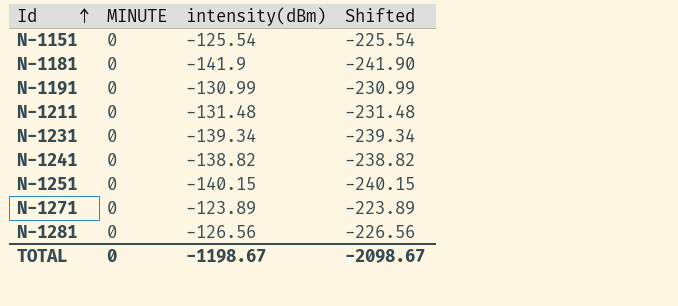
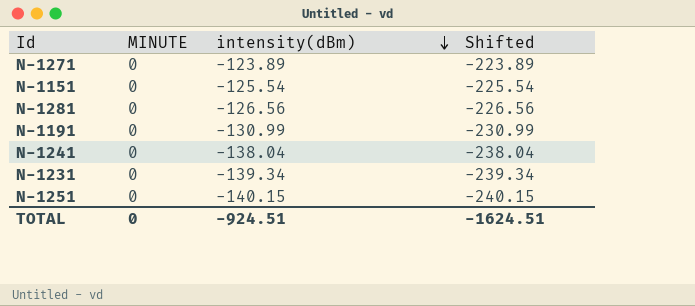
row order: Id ascending -> intensity(dBm) descending
row N-1181: 0 | -141.9 | -241.90 -> none
row N-1211: 0 | -131.48 | -231.48 -> none
N-1241 | intensity(dBm): -138.82 -> -138.04
N-1241 | Shifted: -238.82 -> -238.04
TOTAL | intensity(dBm): -1198.67 -> -924.51
TOTAL | Shifted: -2098.67 -> -1624.51

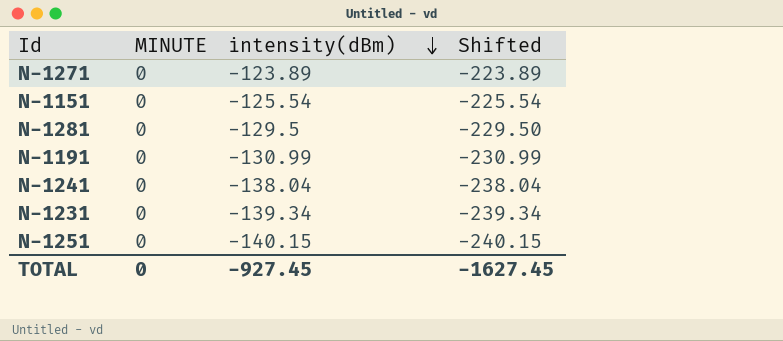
N-1281 | intensity(dBm): -126.56 -> -129.5
N-1281 | Shifted: -226.56 -> -229.50
TOTAL | intensity(dBm): -924.51 -> -927.45
TOTAL | Shifted: -1624.51 -> -1627.45

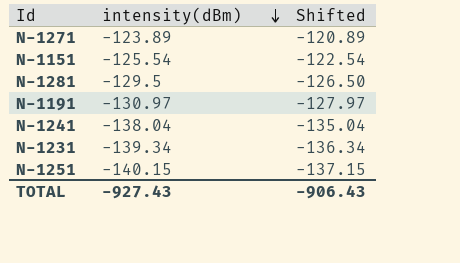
column MINUTE | position: 2 -> none
column Shifted | formula: [intensity(dBm)] - 100 -> [intensity(dBm)] + 3
N-1191 | intensity(dBm): -130.99 -> -130.97
TOTAL | intensity(dBm): -927.45 -> -927.43
TOTAL | Shifted: -1627.45 -> -906.43

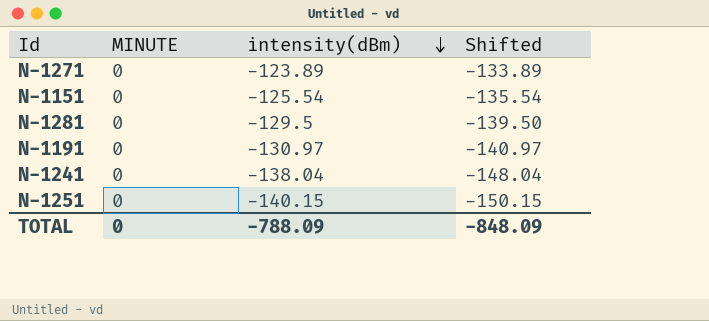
column MINUTE | position: none -> 2
column Shifted | formula: [intensity(dBm)] + 3 -> [intensity(dBm)] - 10
row N-1231: -139.34 | -136.34 -> none
TOTAL | intensity(dBm): -927.43 -> -788.09
TOTAL | Shifted: -906.43 -> -848.09

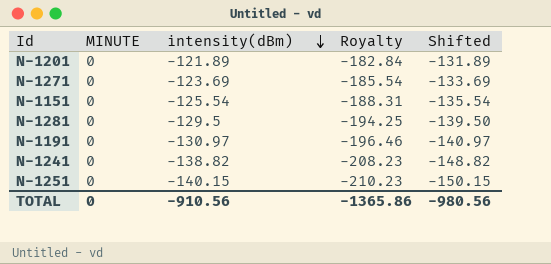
column Royalty | formula: none -> [intensity(dBm)] * 1.5
row N-1201: none -> 0 | -121.89 | -182.84 | -131.89
N-1271 | intensity(dBm): -123.89 -> -123.69
N-1271 | Shifted: -133.89 -> -133.69
N-1241 | intensity(dBm): -138.04 -> -138.82
N-1241 | Shifted: -148.04 -> -148.82
TOTAL | intensity(dBm): -788.09 -> -910.56
TOTAL | Shifted: -848.09 -> -980.56

